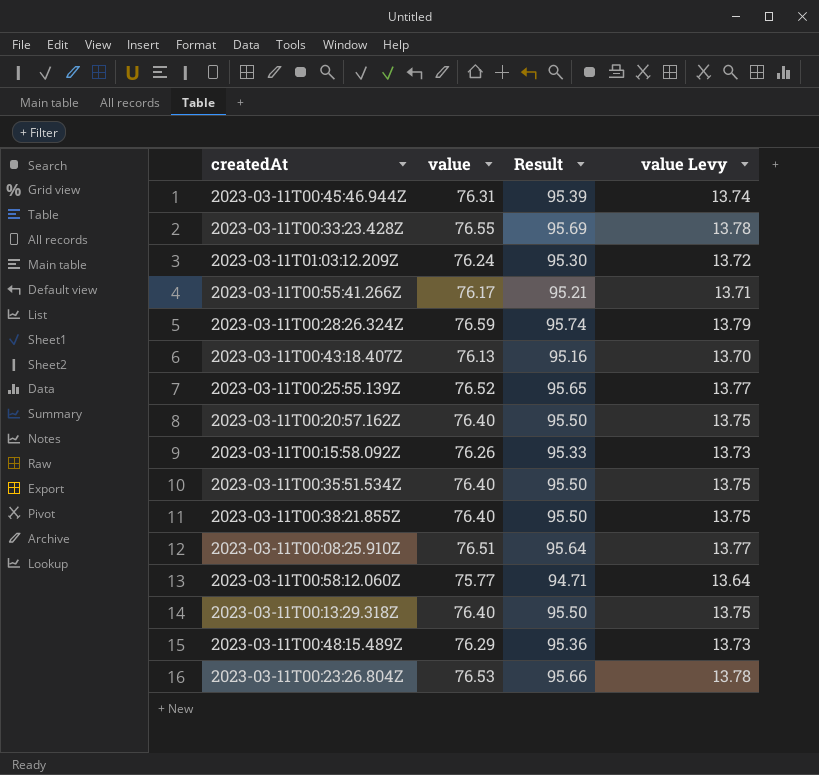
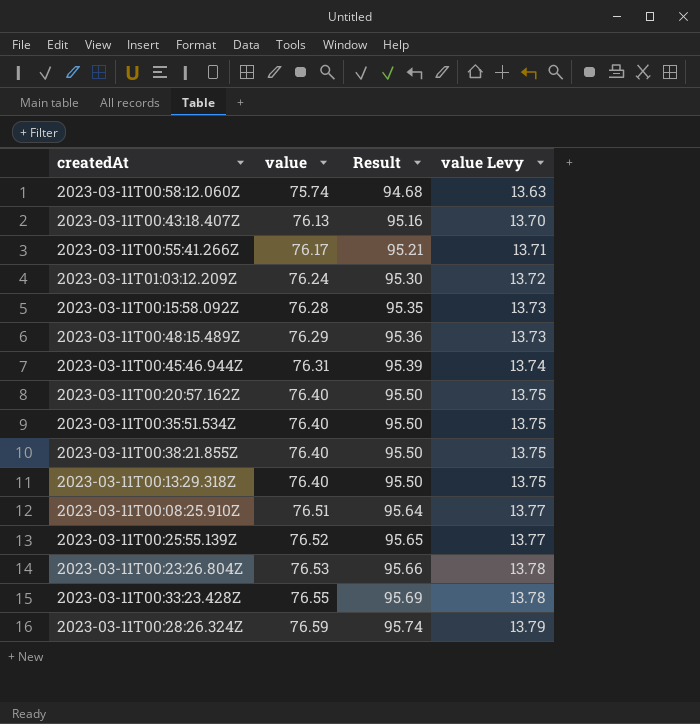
row order: none -> value ascending
2023-03-11T00:58:12.060Z | value: 75.77 -> 75.74
2023-03-11T00:58:12.060Z | Result: 94.71 -> 94.68
2023-03-11T00:58:12.060Z | value Levy: 13.64 -> 13.63
2023-03-11T00:15:58.092Z | value: 76.26 -> 76.28
2023-03-11T00:15:58.092Z | Result: 95.33 -> 95.35

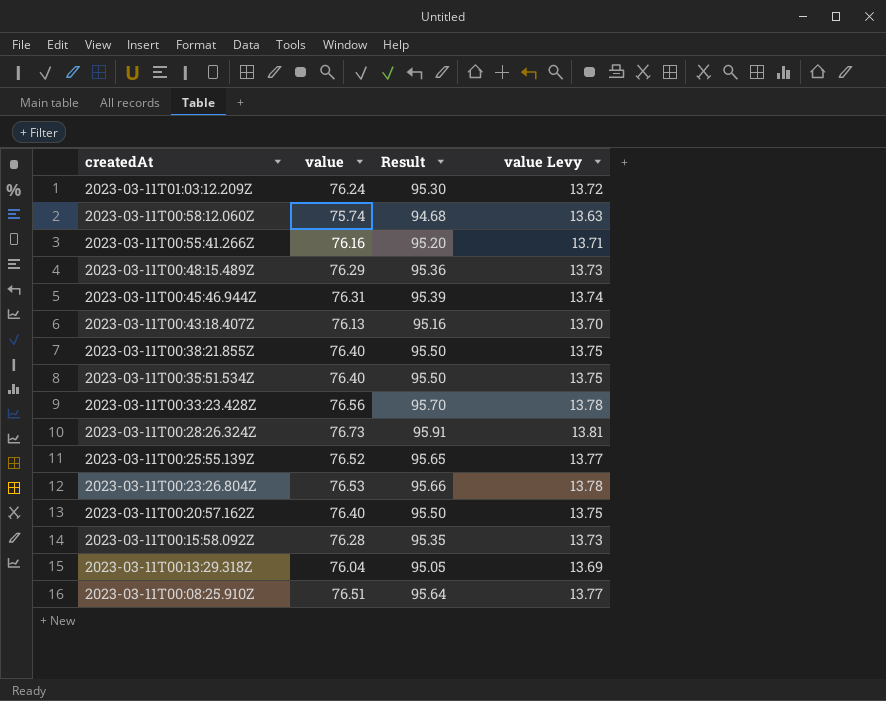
row order: value ascending -> createdAt descending
2023-03-11T00:55:41.266Z | value: 76.17 -> 76.16
2023-03-11T00:55:41.266Z | Result: 95.21 -> 95.20
2023-03-11T00:33:23.428Z | value: 76.55 -> 76.56
2023-03-11T00:33:23.428Z | Result: 95.69 -> 95.70
2023-03-11T00:28:26.324Z | value: 76.59 -> 76.73
2023-03-11T00:28:26.324Z | Result: 95.74 -> 95.91
2023-03-11T00:28:26.324Z | value Levy: 13.79 -> 13.81
2023-03-11T00:13:29.318Z | value: 76.40 -> 76.04
2023-03-11T00:13:29.318Z | Result: 95.50 -> 95.05
2023-03-11T00:13:29.318Z | value Levy: 13.75 -> 13.69

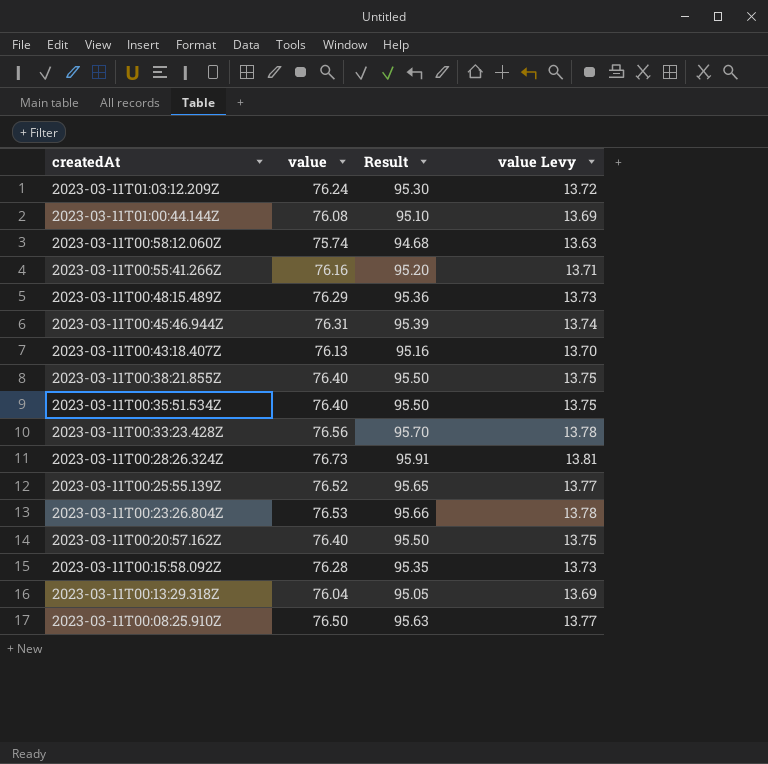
row 2023-03-11T01:00:44.144Z: none -> 76.08 | 95.10 | 13.69
2023-03-11T00:08:25.910Z | value: 76.51 -> 76.50
2023-03-11T00:08:25.910Z | Result: 95.64 -> 95.63

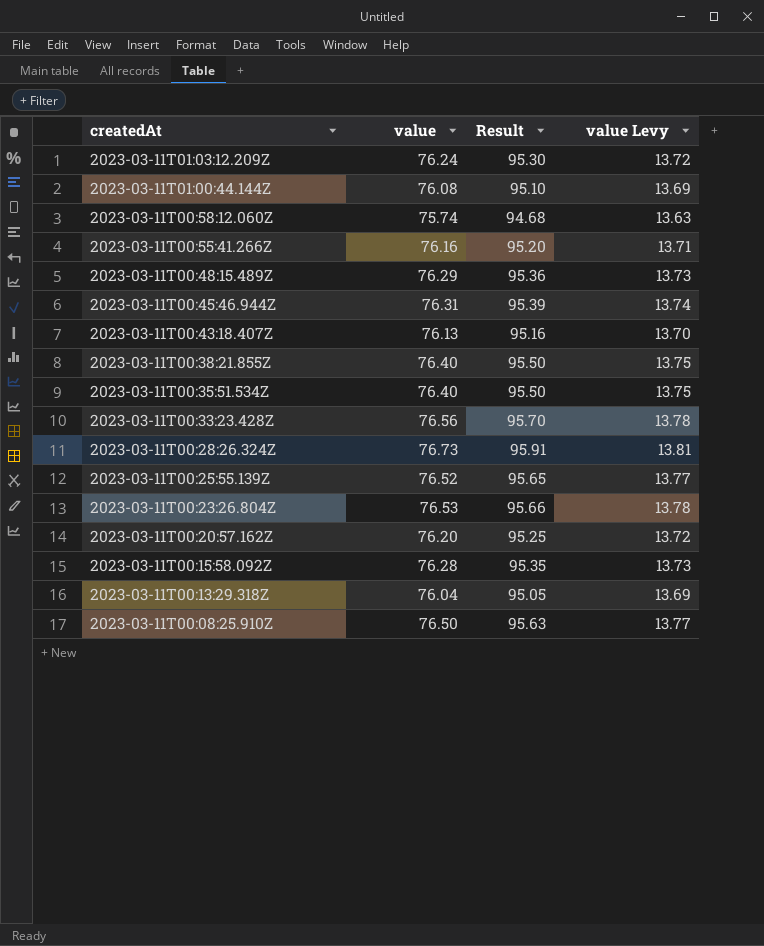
2023-03-11T00:20:57.162Z | value: 76.40 -> 76.20
2023-03-11T00:20:57.162Z | Result: 95.50 -> 95.25
2023-03-11T00:20:57.162Z | value Levy: 13.75 -> 13.72

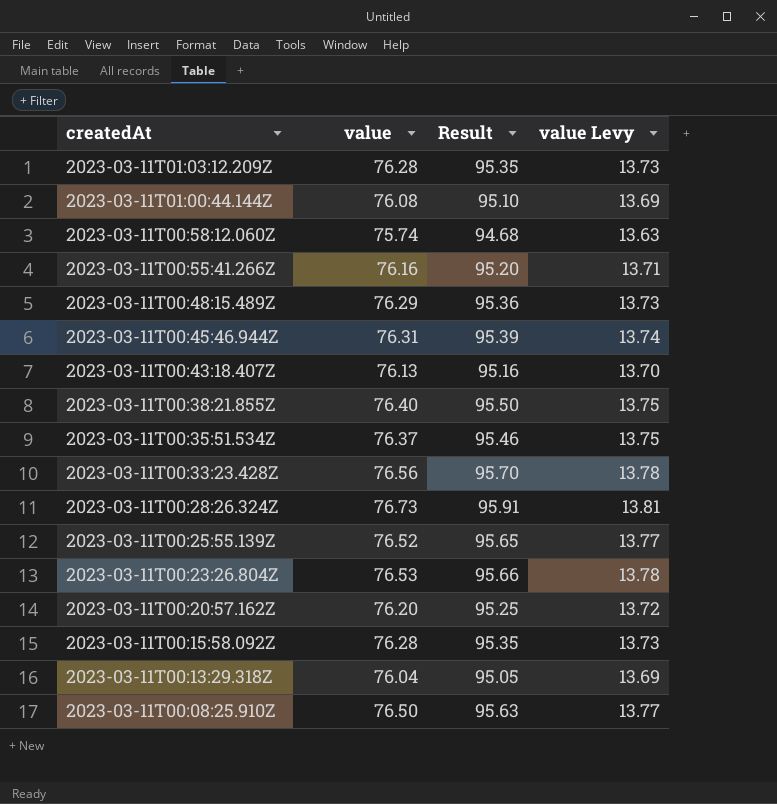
2023-03-11T01:03:12.209Z | value: 76.24 -> 76.28
2023-03-11T01:03:12.209Z | Result: 95.30 -> 95.35
2023-03-11T01:03:12.209Z | value Levy: 13.72 -> 13.73
2023-03-11T00:35:51.534Z | value: 76.40 -> 76.37
2023-03-11T00:35:51.534Z | Result: 95.50 -> 95.46

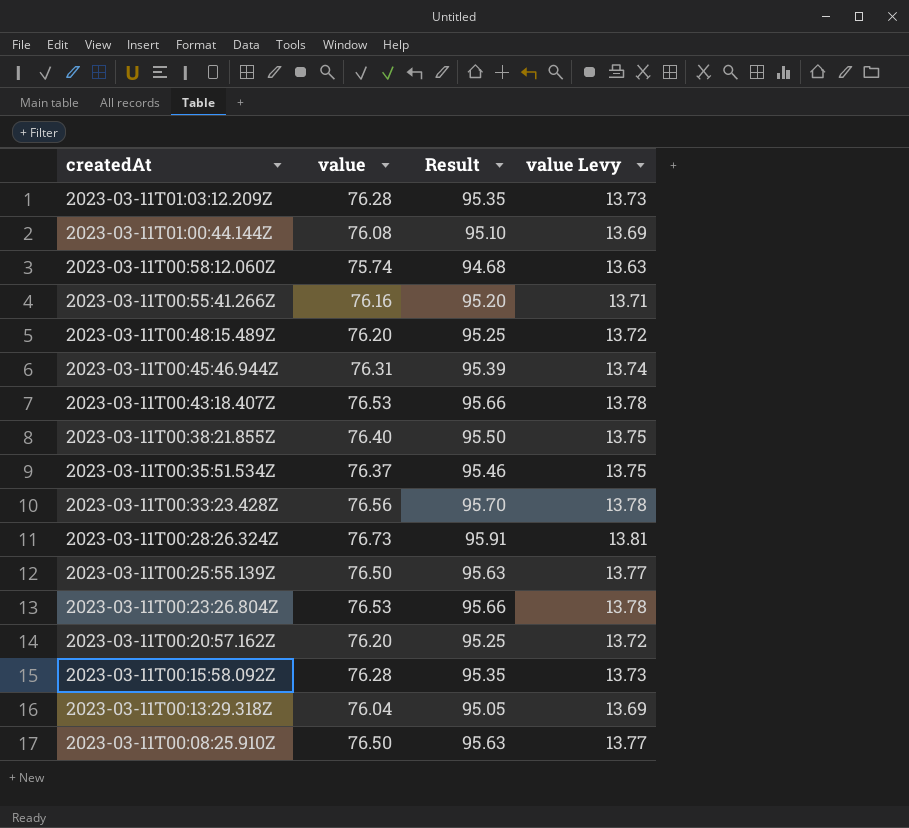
2023-03-11T00:48:15.489Z | value: 76.29 -> 76.20
2023-03-11T00:48:15.489Z | Result: 95.36 -> 95.25
2023-03-11T00:48:15.489Z | value Levy: 13.73 -> 13.72
2023-03-11T00:43:18.407Z | value: 76.13 -> 76.53
2023-03-11T00:43:18.407Z | Result: 95.16 -> 95.66
2023-03-11T00:43:18.407Z | value Levy: 13.70 -> 13.78
2023-03-11T00:25:55.139Z | value: 76.52 -> 76.50
2023-03-11T00:25:55.139Z | Result: 95.65 -> 95.63

